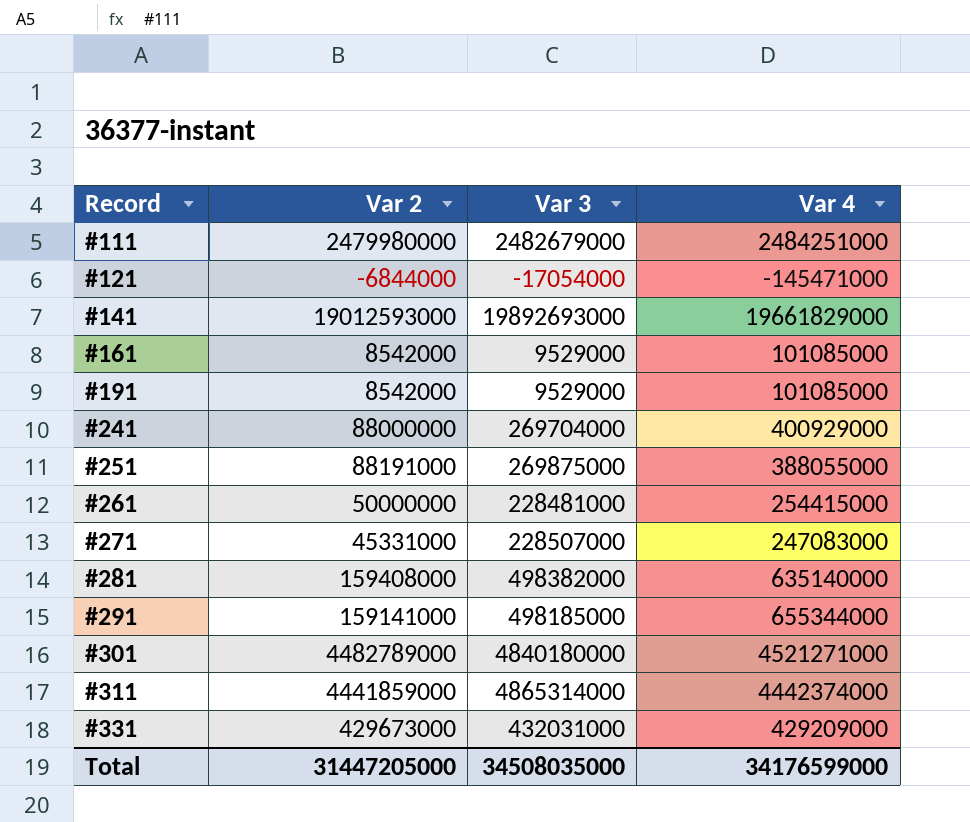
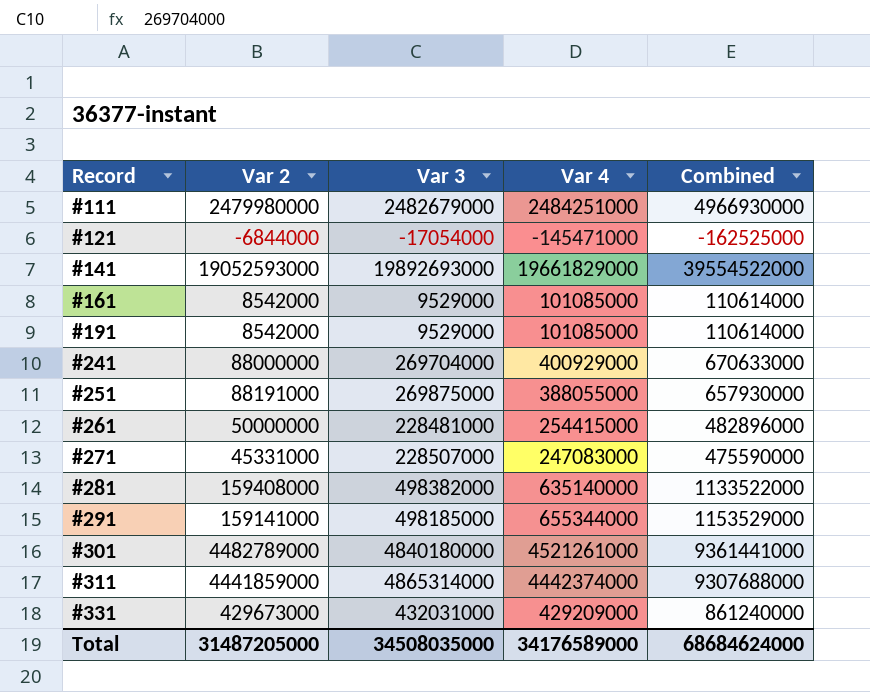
column Combined | formula: none -> [Var 3] + [Var 4]
#141 | Var 2: 19012593000 -> 19052593000
#301 | Var 4: 4521271000 -> 4521261000
Total | Var 2: 31447205000 -> 31487205000
Total | Var 4: 34176599000 -> 34176589000

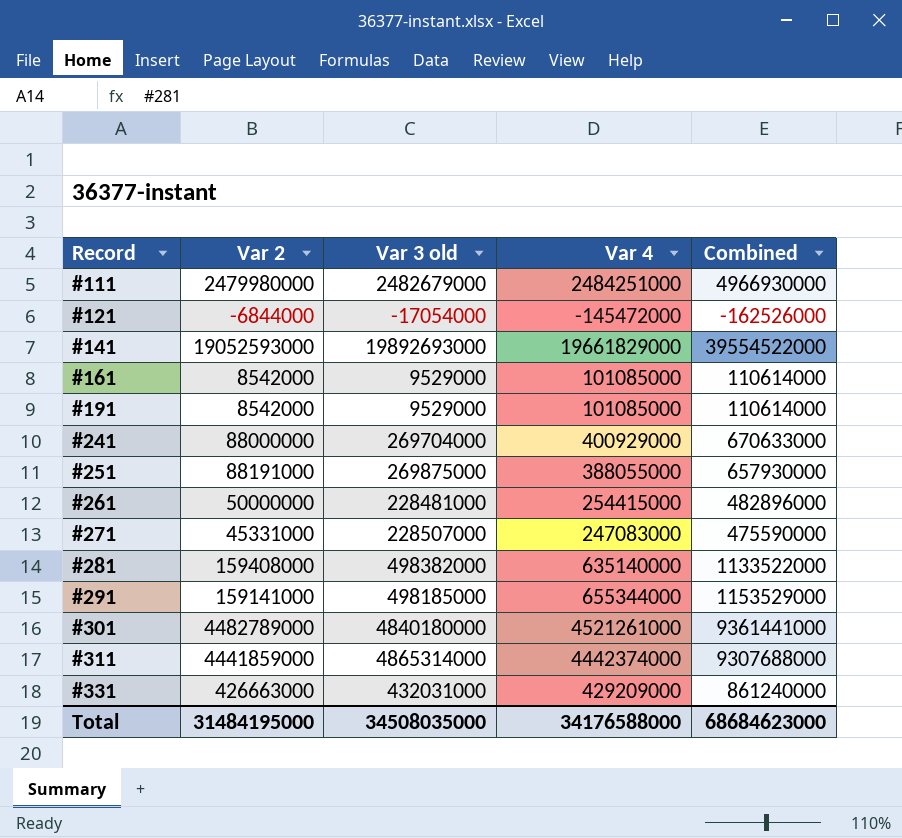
column name: Var 3 -> Var 3 old
#121 | Var 4: -145471000 -> -145472000
#121 | Combined: -162525000 -> -162526000
#331 | Var 2: 429673000 -> 426663000
Total | Var 2: 31487205000 -> 31484195000
Total | Var 4: 34176589000 -> 34176588000
Total | Combined: 68684624000 -> 68684623000

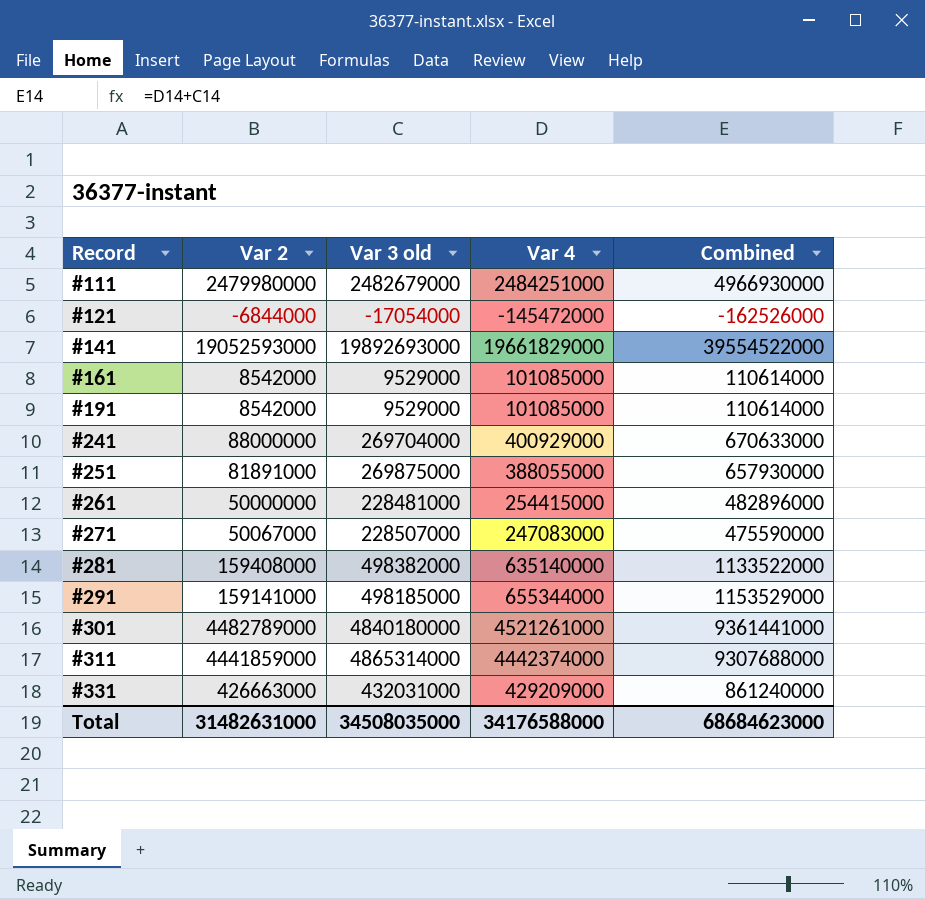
#251 | Var 2: 88191000 -> 81891000
#271 | Var 2: 45331000 -> 50067000
Total | Var 2: 31484195000 -> 31482631000

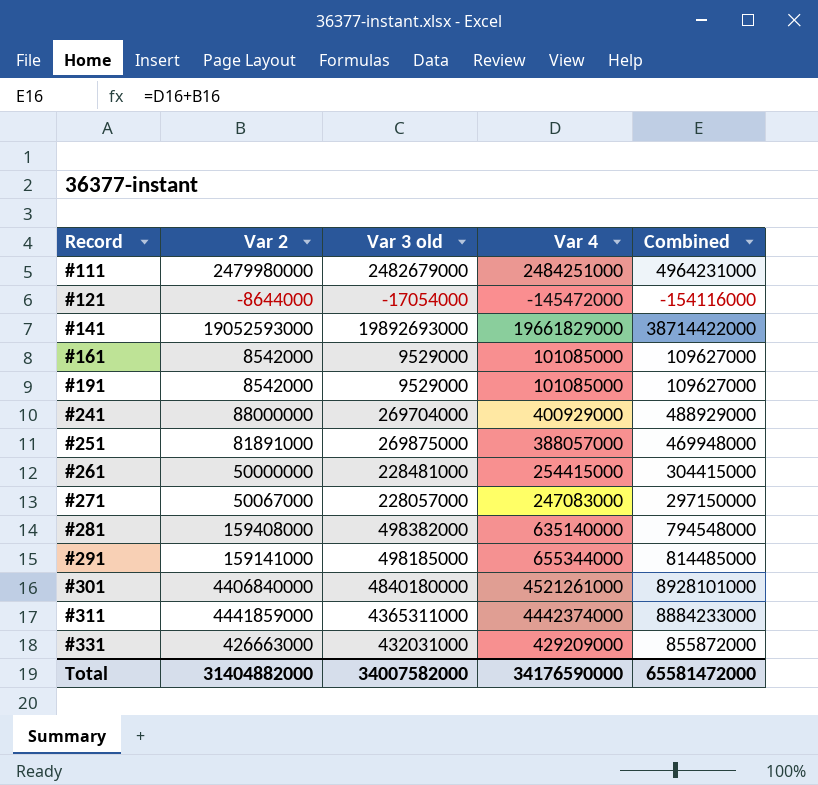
column Combined | formula: [Var 3 old] + [Var 4] -> [Var 2] + [Var 4]
#121 | Var 2: -6844000 -> -8644000
#251 | Var 4: 388055000 -> 388057000
#271 | Var 3 old: 228507000 -> 228057000
#301 | Var 2: 4482789000 -> 4406840000
#311 | Var 3 old: 4865314000 -> 4365311000
Total | Var 2: 31482631000 -> 31404882000
Total | Var 3 old: 34508035000 -> 34007582000
Total | Var 4: 34176588000 -> 34176590000
Total | Combined: 68684623000 -> 65581472000

